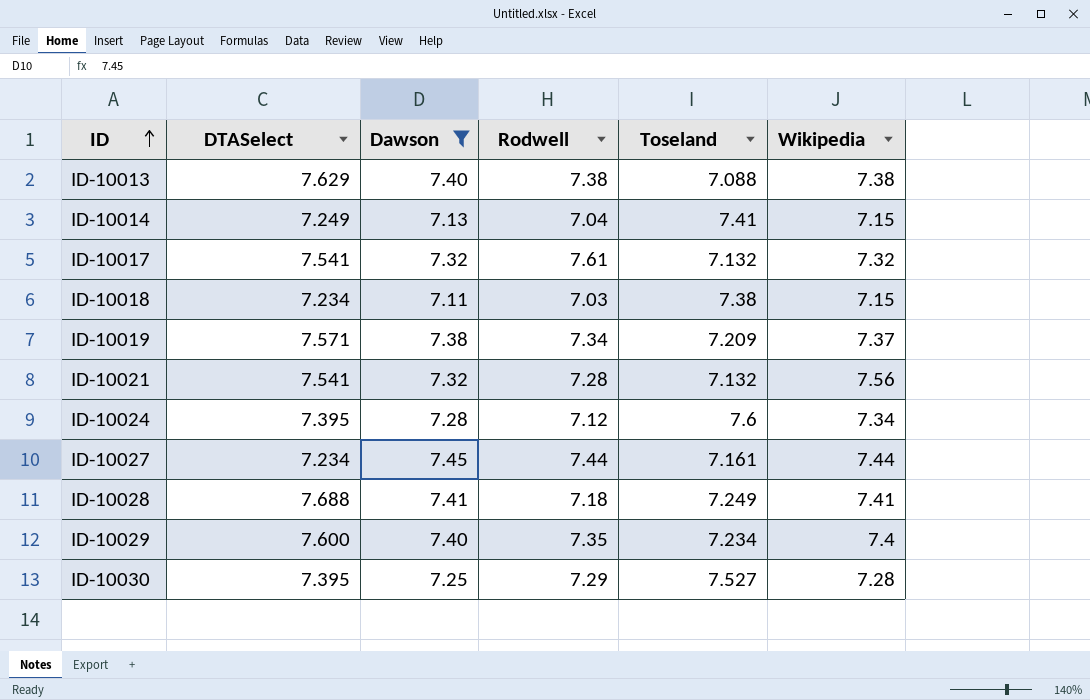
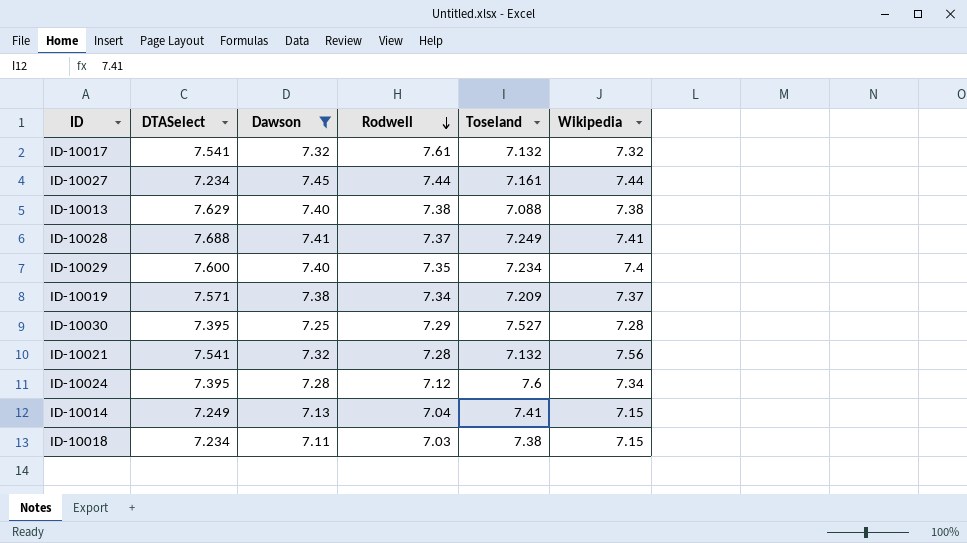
row order: ID ascending -> Rodwell descending
ID-10028 | Rodwell: 7.18 -> 7.37

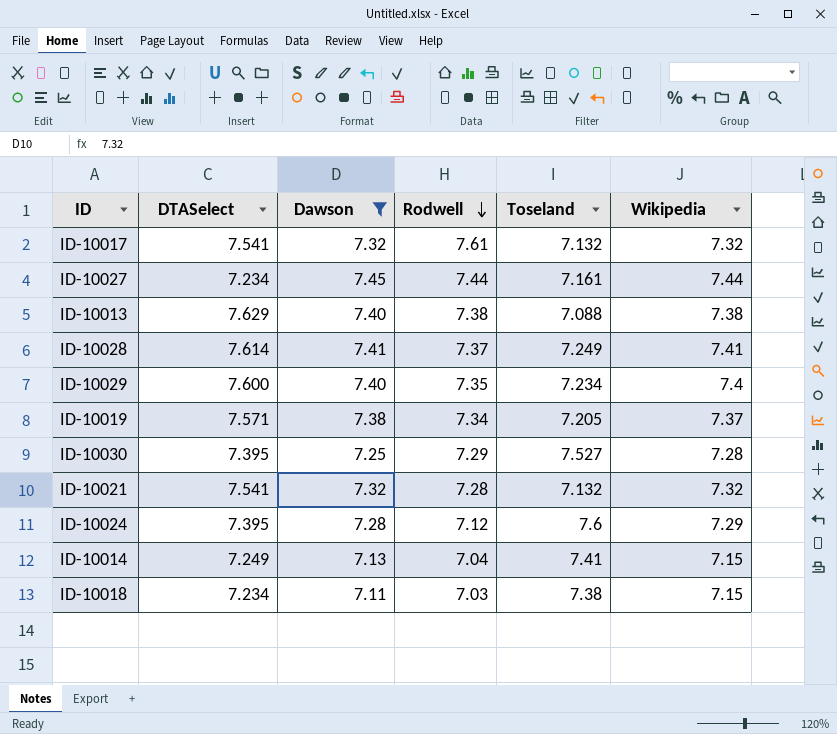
ID-10028 | DTASelect: 7.688 -> 7.614
ID-10019 | Toseland: 7.209 -> 7.205
ID-10021 | Wikipedia: 7.56 -> 7.32
ID-10024 | Wikipedia: 7.34 -> 7.29

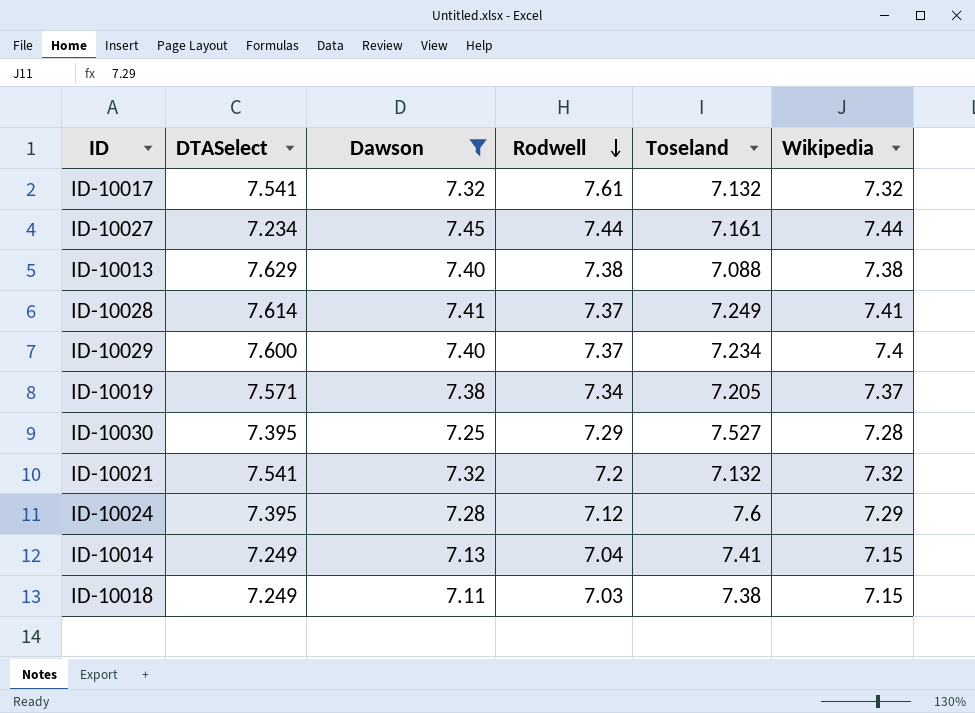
ID-10029 | Rodwell: 7.35 -> 7.37
ID-10021 | Rodwell: 7.28 -> 7.2
ID-10018 | DTASelect: 7.234 -> 7.249

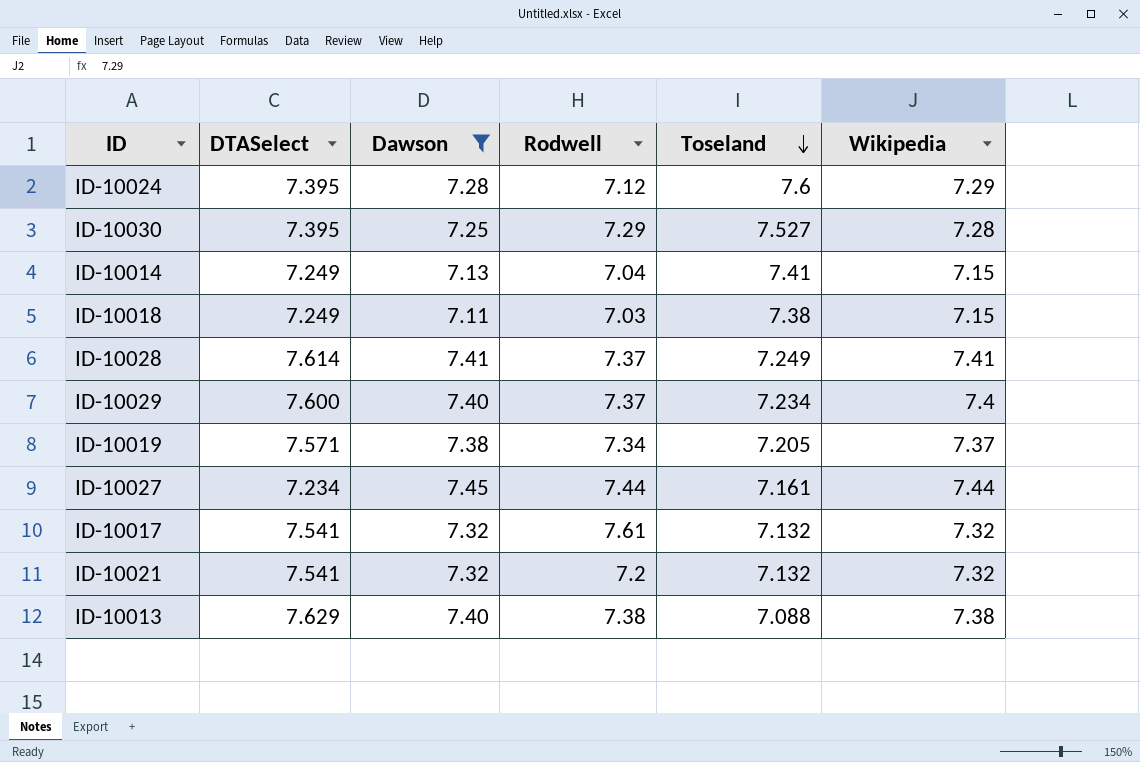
row order: Rodwell descending -> Toseland descending

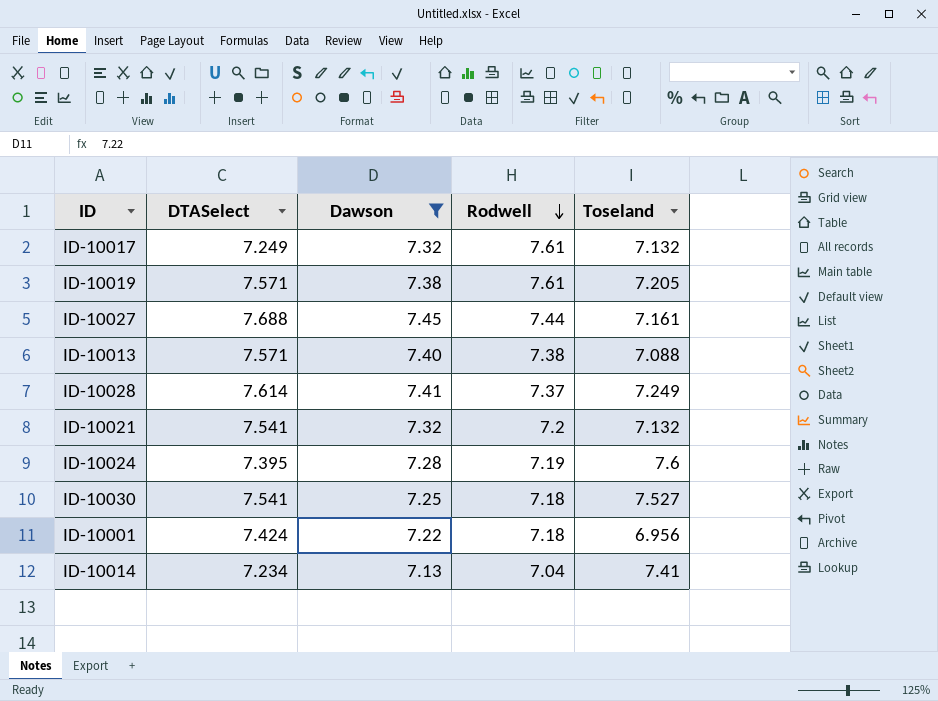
row order: Toseland descending -> Rodwell descending
column Wikipedia | position: 6 -> none
row ID-10018: 7.249 | 7.11 | 7.03 | 7.38 | 7.15 -> none
row ID-10029: 7.600 | 7.40 | 7.37 | 7.234 | 7.4 -> none
ID-10017 | DTASelect: 7.541 -> 7.249
ID-10019 | Rodwell: 7.34 -> 7.61
ID-10027 | DTASelect: 7.234 -> 7.688
ID-10013 | DTASelect: 7.629 -> 7.571
ID-10024 | Rodwell: 7.12 -> 7.19
ID-10030 | DTASelect: 7.395 -> 7.541
ID-10030 | Rodwell: 7.29 -> 7.18
row ID-10001: none -> 7.424 | 7.22 | 7.18 | 6.956
ID-10014 | DTASelect: 7.249 -> 7.234

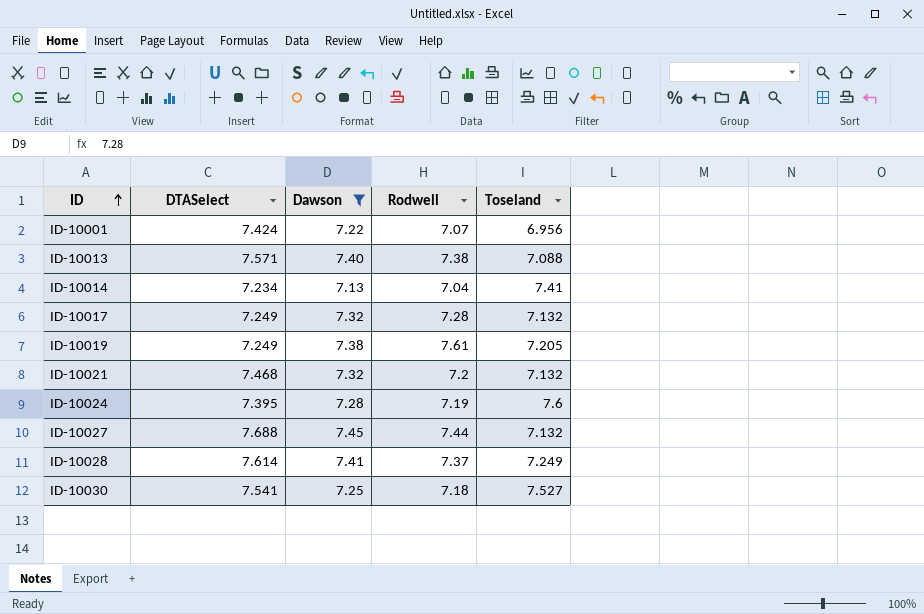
row order: Rodwell descending -> ID ascending
ID-10001 | Rodwell: 7.18 -> 7.07
ID-10017 | Rodwell: 7.61 -> 7.28
ID-10019 | DTASelect: 7.571 -> 7.249
ID-10021 | DTASelect: 7.541 -> 7.468
ID-10027 | Toseland: 7.161 -> 7.132

